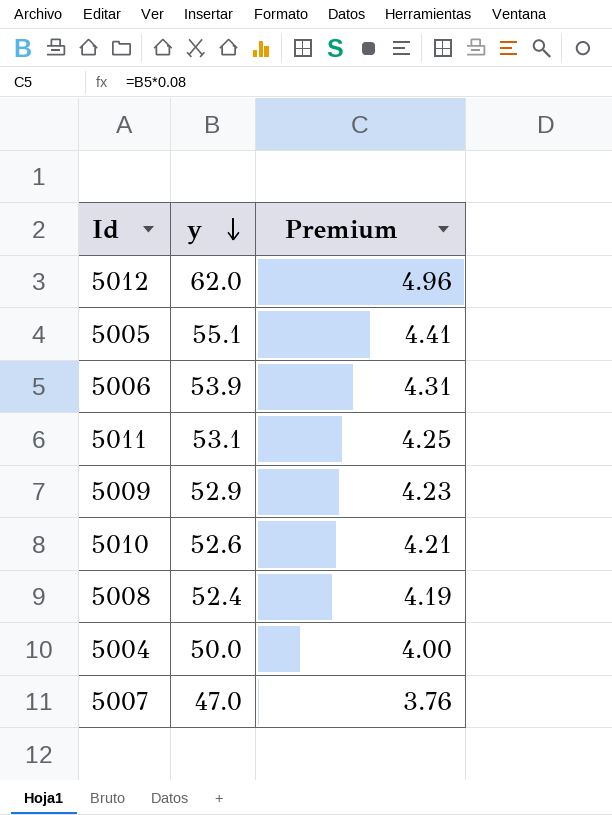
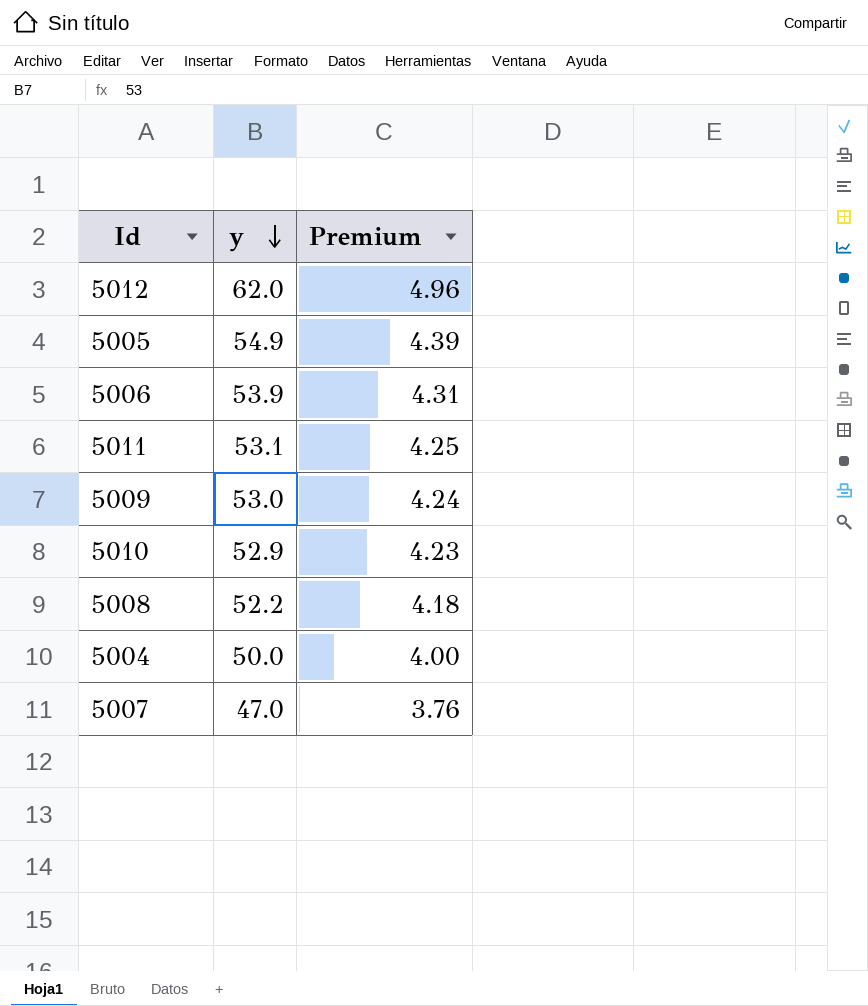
5005 | y: 55.1 -> 54.9
5005 | Premium: 4.41 -> 4.39
5009 | y: 52.9 -> 53.0
5009 | Premium: 4.23 -> 4.24
5010 | y: 52.6 -> 52.9
5010 | Premium: 4.21 -> 4.23
5008 | y: 52.4 -> 52.2
5008 | Premium: 4.19 -> 4.18

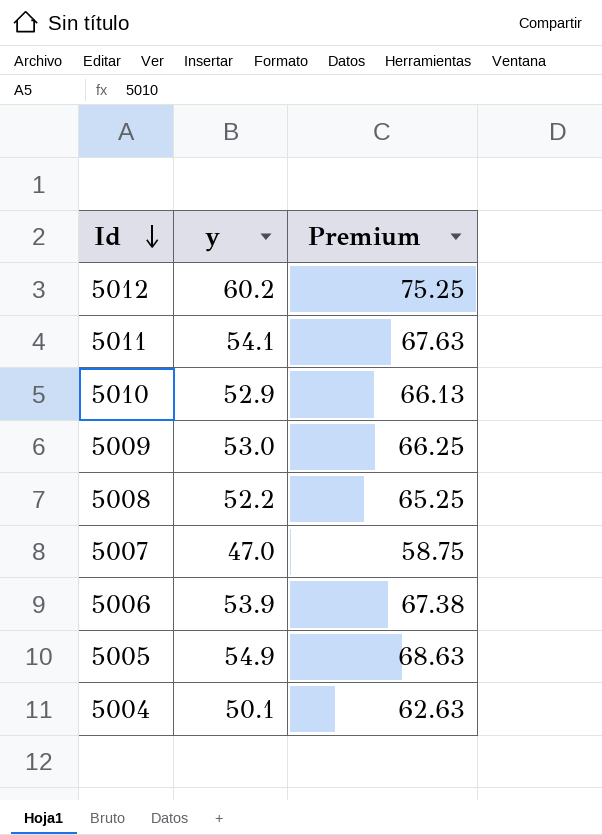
row order: y descending -> Id descending
column Premium | formula: [y] * 0.08 -> [y] * 1.25
5012 | y: 62.0 -> 60.2
5011 | y: 53.1 -> 54.1
5004 | y: 50.0 -> 50.1

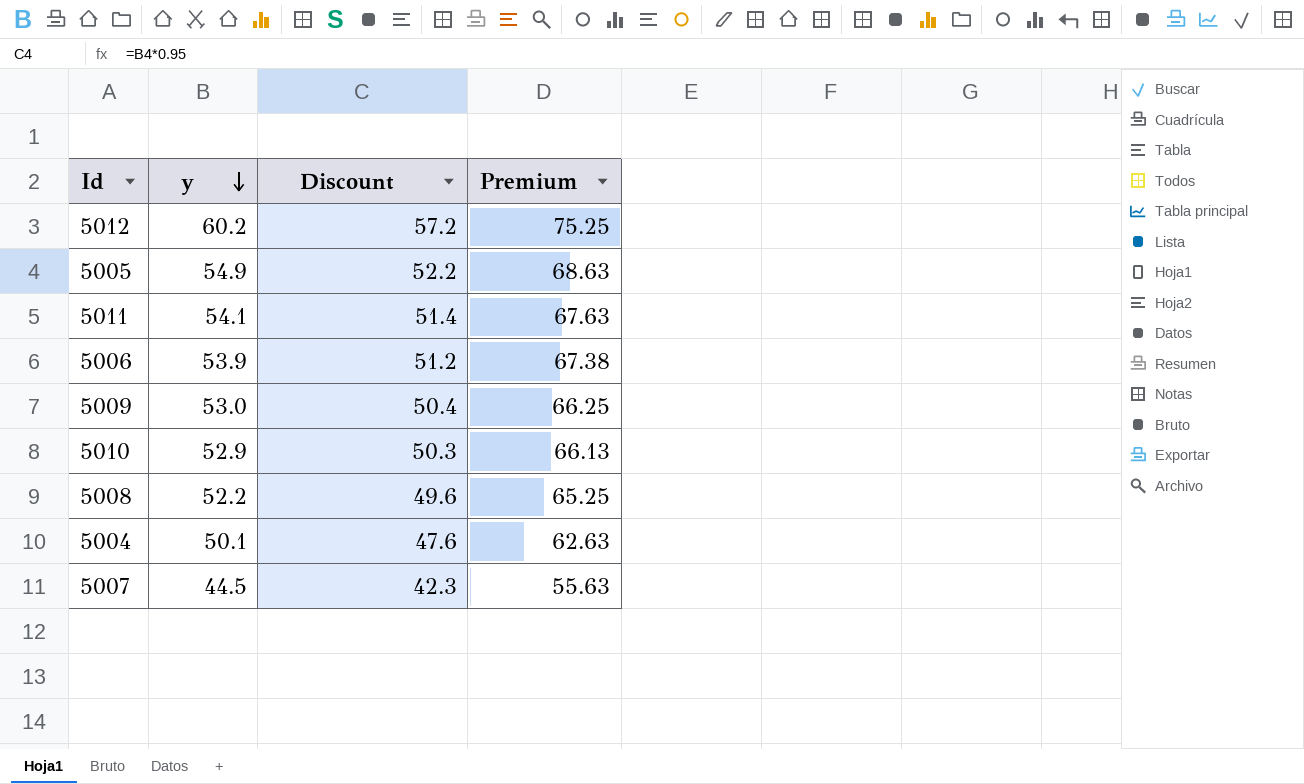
row order: Id descending -> y descending
column Discount | formula: none -> [y] * 0.95
5007 | y: 47.0 -> 44.5
5007 | Premium: 58.75 -> 55.63

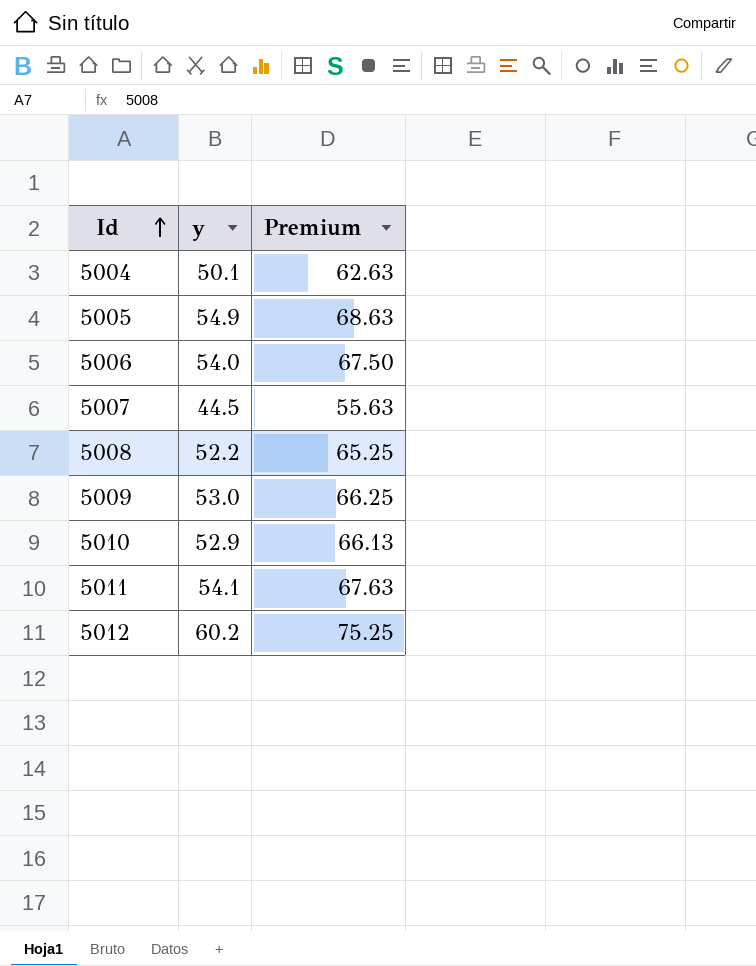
row order: y descending -> Id ascending
column Discount | formula: [y] * 0.95 -> none
5006 | y: 53.9 -> 54.0
5006 | Premium: 67.38 -> 67.50

